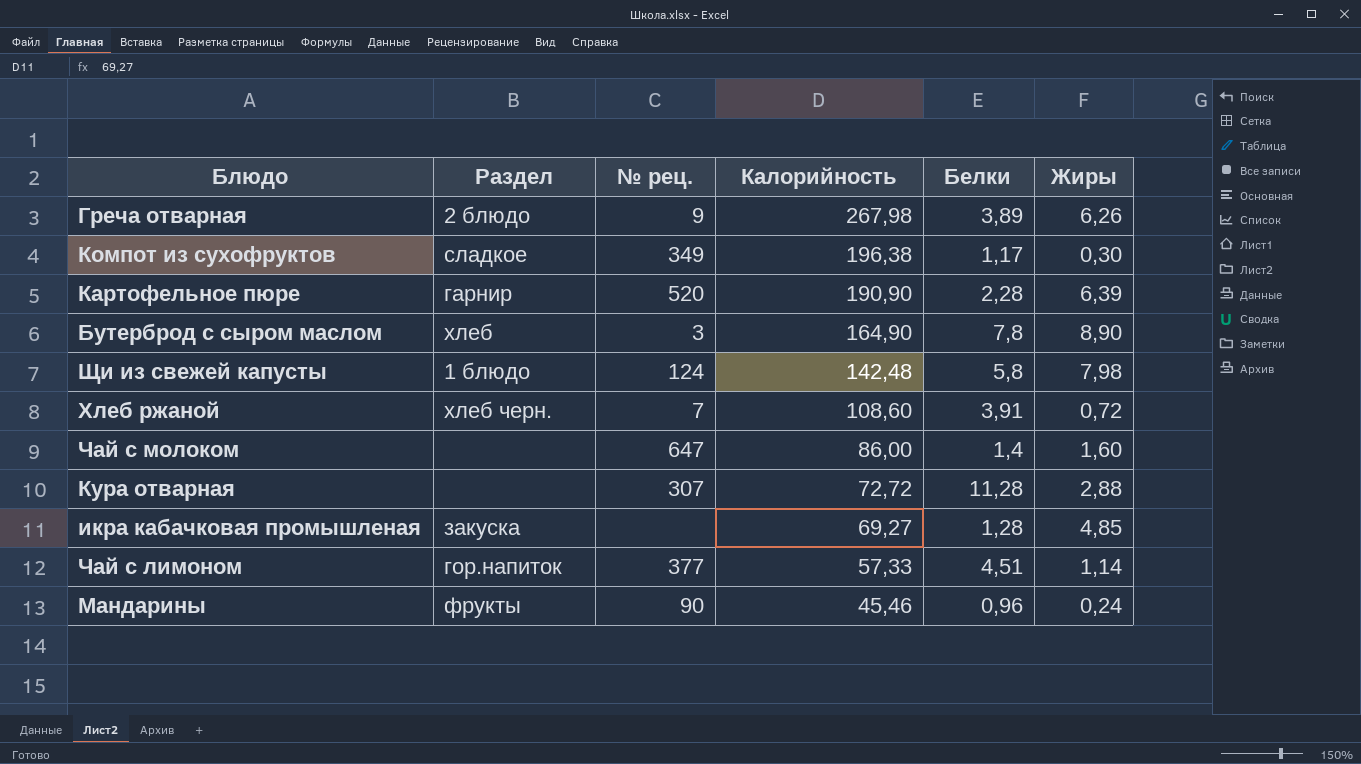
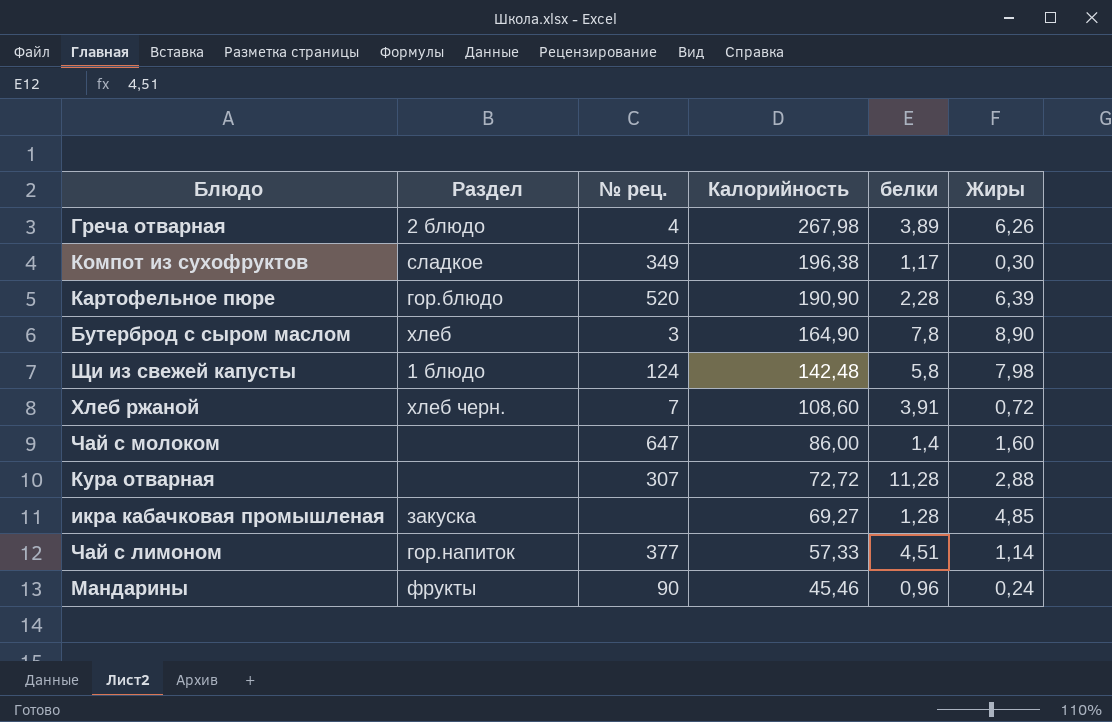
column name: Белки -> белки
Греча отварная | № рец.: 9 -> 4
Картофельное пюре | Раздел: гарнир -> гор.блюдо

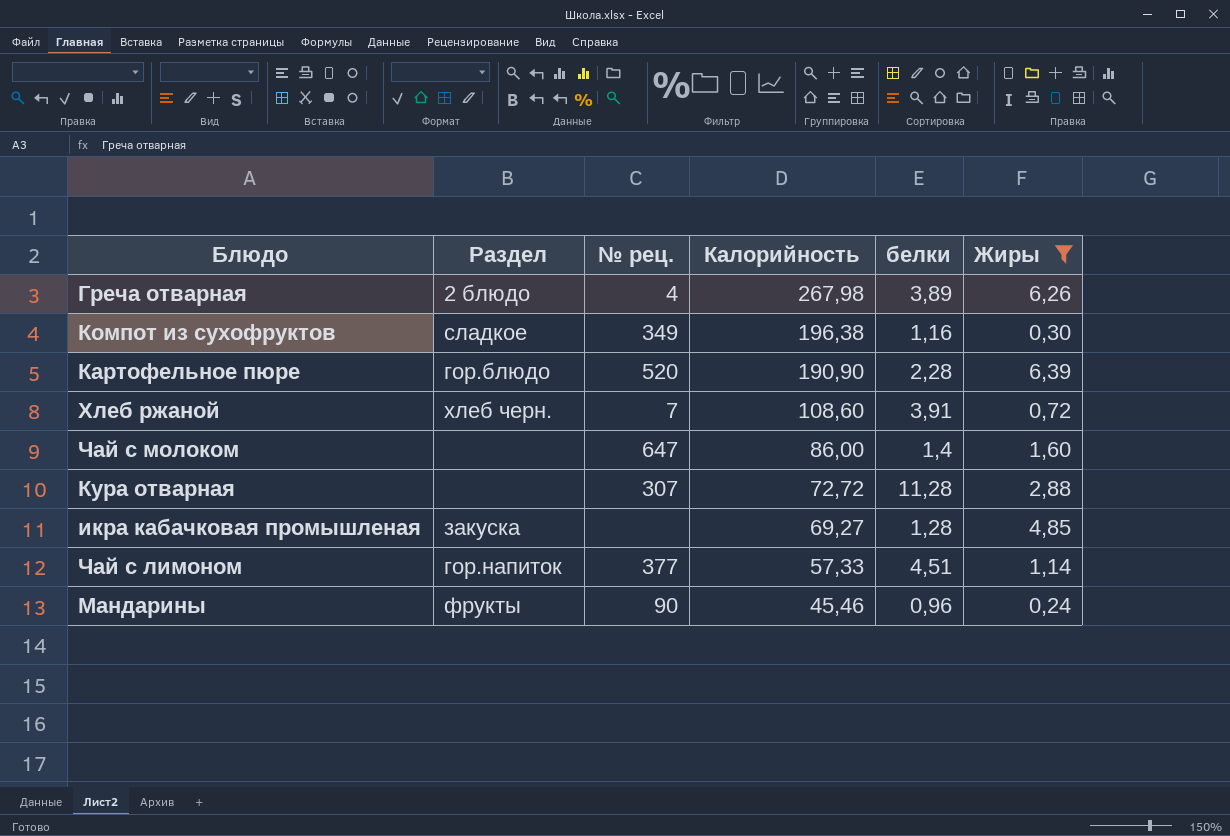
filter: none -> Жиры <= 6,39
Компот из сухофруктов | белки: 1,17 -> 1,16

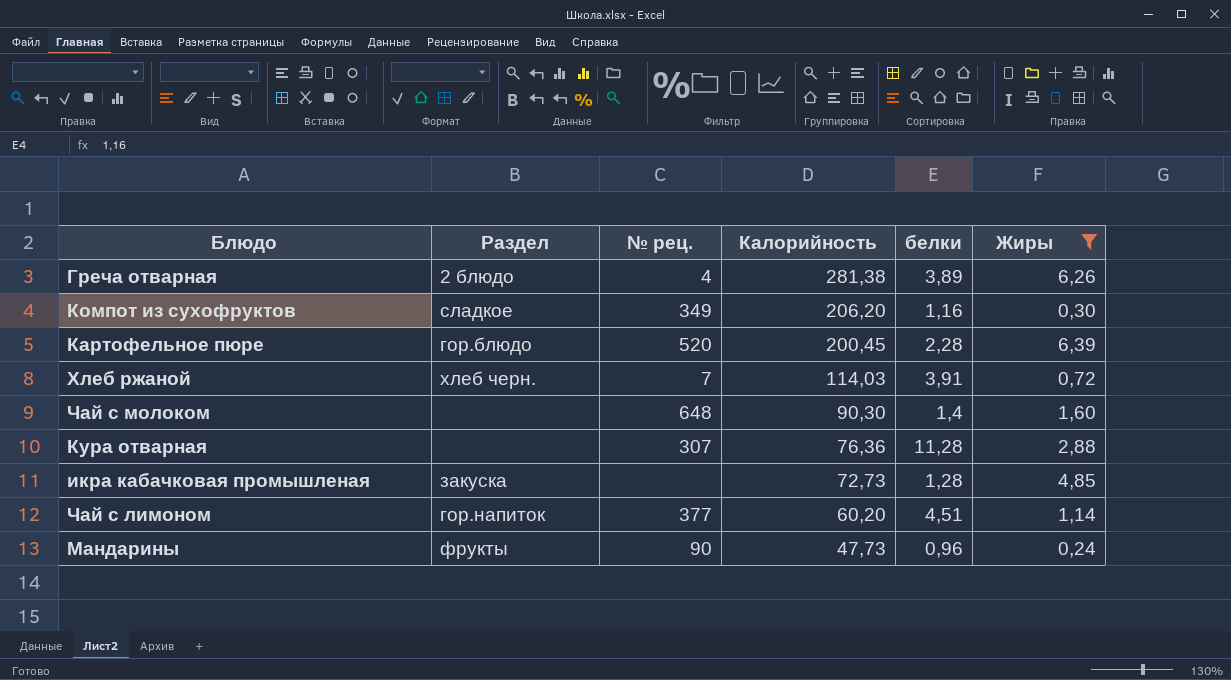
Греча отварная | Калорийность: 267,98 -> 281,38
Компот из сухофруктов | Калорийность: 196,38 -> 206,20
Картофельное пюре | Калорийность: 190,90 -> 200,45
Хлеб ржаной | Калорийность: 108,60 -> 114,03
Чай с молоком | № рец.: 647 -> 648
Чай с молоком | Калорийность: 86,00 -> 90,30
Кура отварная | Калорийность: 72,72 -> 76,36
икра кабачковая промышленая | Калорийность: 69,27 -> 72,73
Чай с лимоном | Калорийность: 57,33 -> 60,20
Мандарины | Калорийность: 45,46 -> 47,73

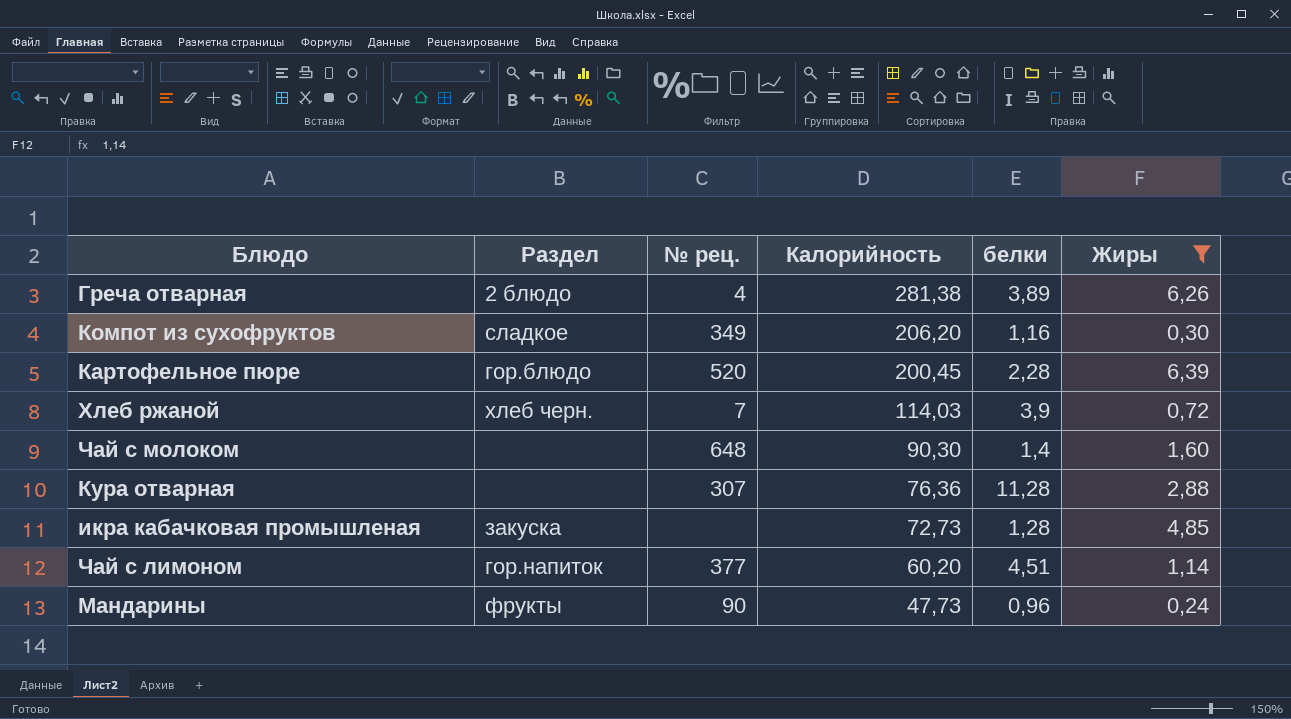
Хлеб ржаной | белки: 3,91 -> 3,9

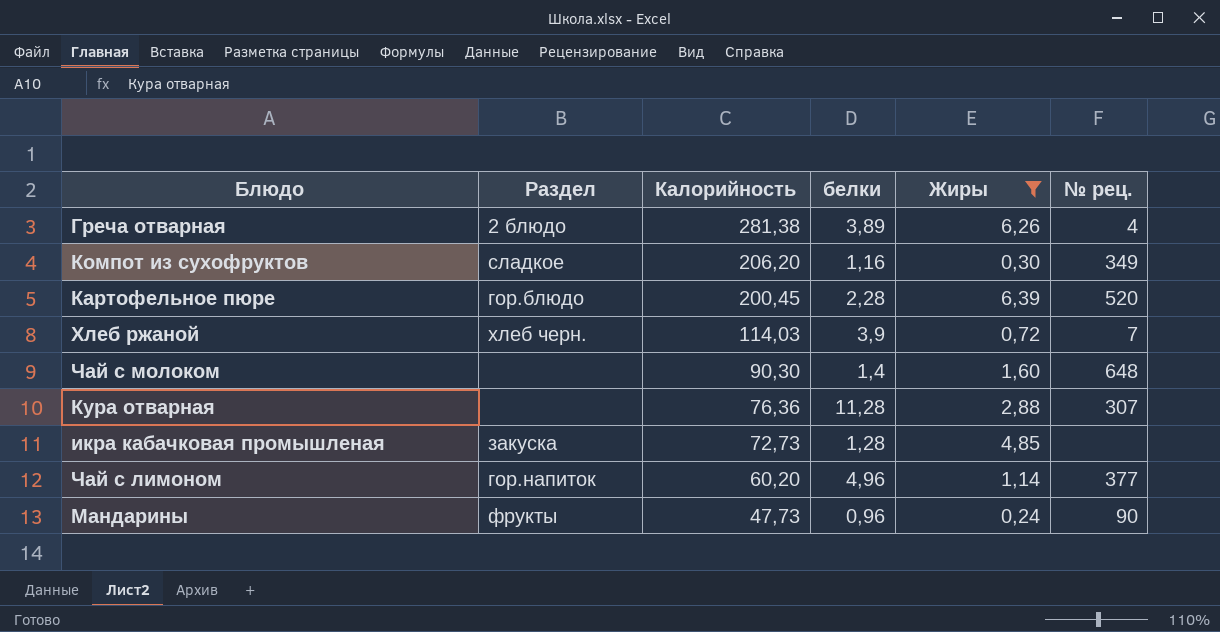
column № рец. | position: 3 -> 6
Чай с лимоном | белки: 4,51 -> 4,96

